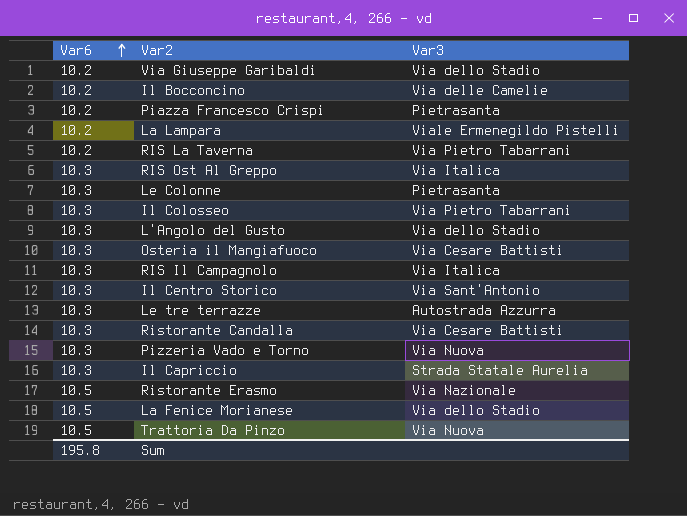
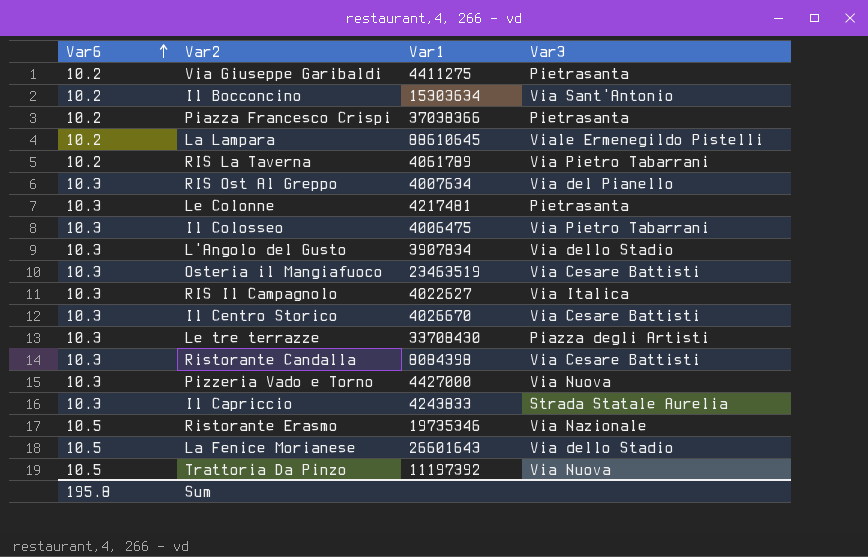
column Var1 | position: none -> 3
Via Giuseppe Garibaldi | Var3: Via dello Stadio -> Pietrasanta
Il Bocconcino | Var3: Via delle Camelie -> Via Sant'Antonio
RIS Ost Al Greppo | Var3: Via Italica -> Via del Pianello
Il Centro Storico | Var3: Via Sant'Antonio -> Via Cesare Battisti
Le tre terrazze | Var3: Autostrada Azzurra -> Piazza degli Artisti

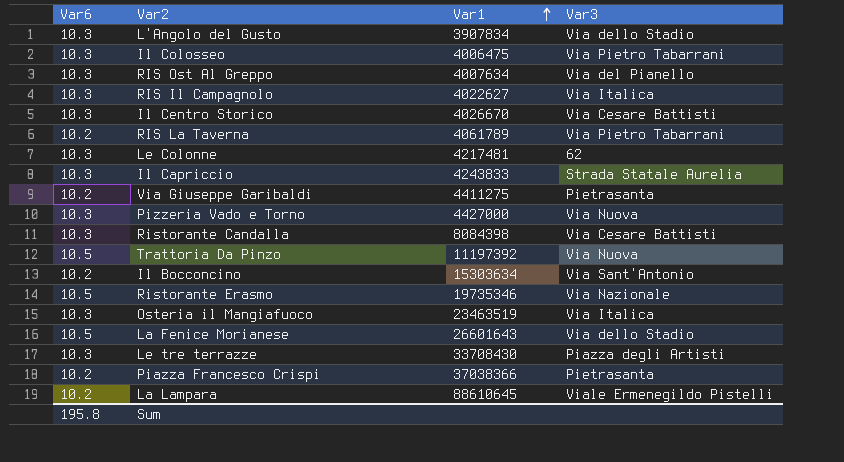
row order: Var6 ascending -> Var1 ascending
Le Colonne | Var3: Pietrasanta -> 62
Osteria il Mangiafuoco | Var3: Via Cesare Battisti -> Via Italica

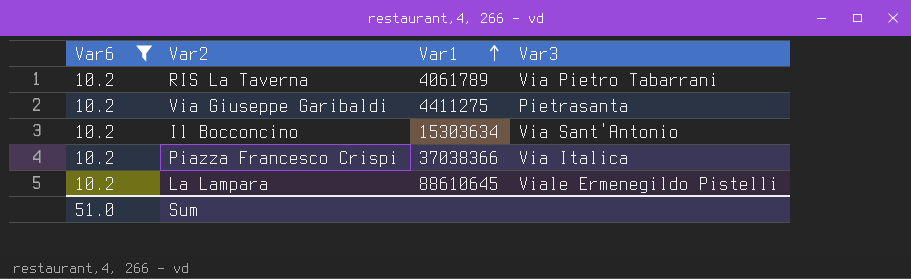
filter: none -> Var6 = 10.2
Piazza Francesco Crispi | Var3: Pietrasanta -> Via Italica
Sum | Var6: 195.8 -> 51.0

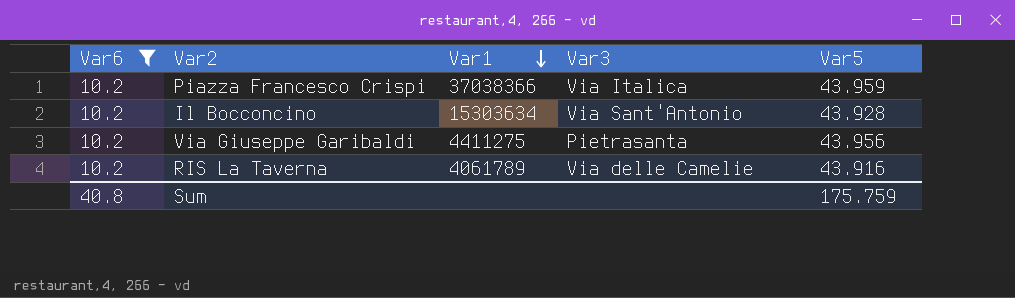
row order: Var1 ascending -> Var1 descending
column Var5 | position: none -> 5
row La Lampara: 10.2 | 88610645 | Viale Ermenegildo Pistelli -> none
RIS La Taverna | Var3: Via Pietro Tabarrani -> Via delle Camelie
Sum | Var6: 51.0 -> 40.8

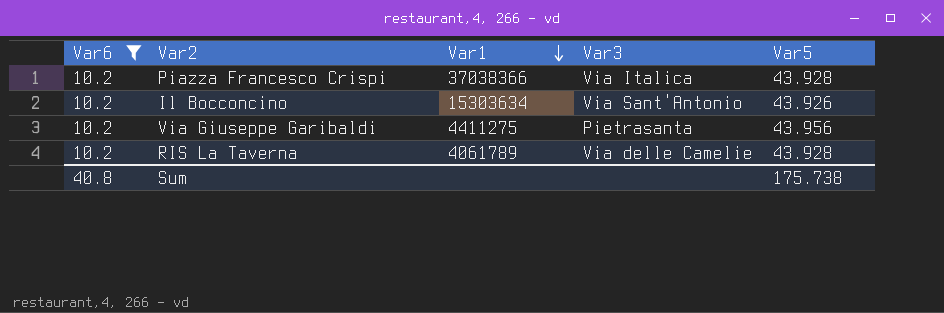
Piazza Francesco Crispi | Var5: 43.959 -> 43.928
Il Bocconcino | Var5: 43.928 -> 43.926
RIS La Taverna | Var5: 43.916 -> 43.928
Sum | Var5: 175.759 -> 175.738

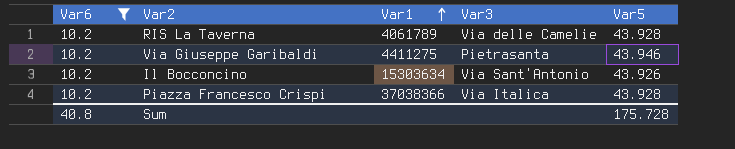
row order: Var1 descending -> Var1 ascending
Via Giuseppe Garibaldi | Var5: 43.956 -> 43.946
Sum | Var5: 175.738 -> 175.728

